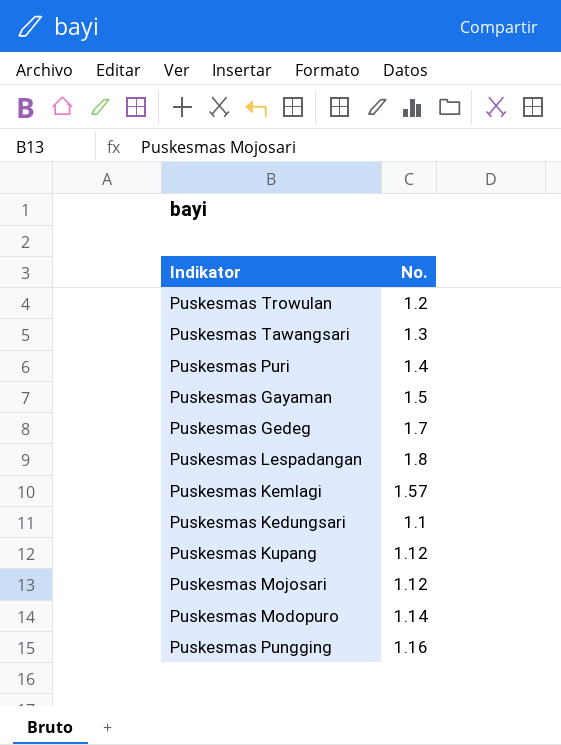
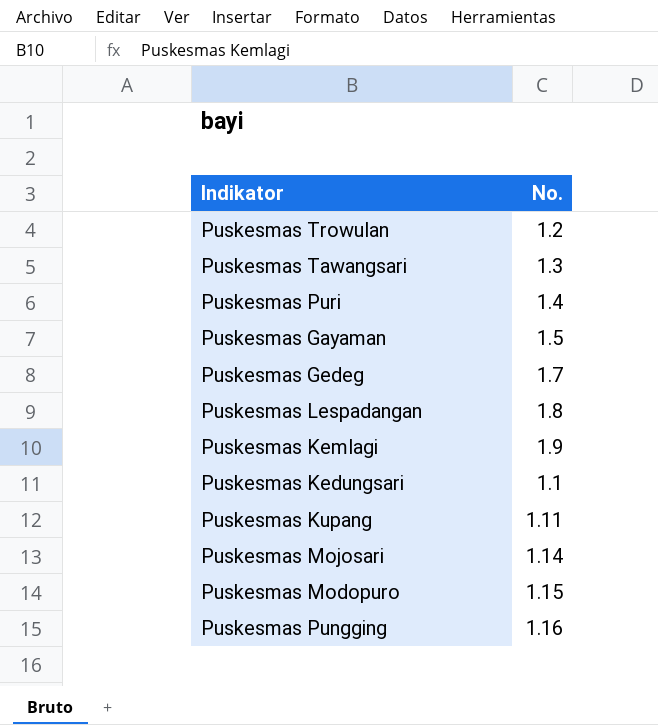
Puskesmas Kemlagi | No.: 1.57 -> 1.9
Puskesmas Kupang | No.: 1.12 -> 1.11
Puskesmas Mojosari | No.: 1.12 -> 1.14
Puskesmas Modopuro | No.: 1.14 -> 1.15

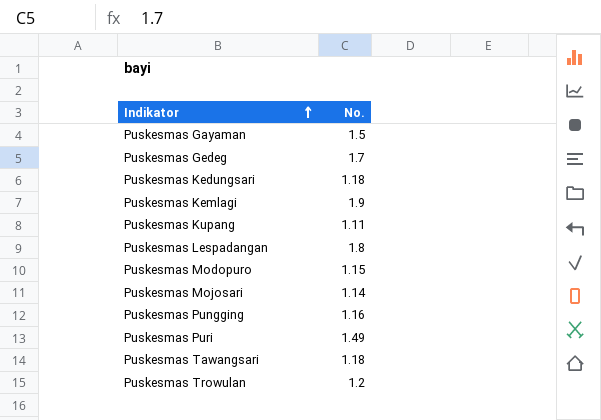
row order: none -> Indikator ascending
Puskesmas Kedungsari | No.: 1.1 -> 1.18
Puskesmas Puri | No.: 1.4 -> 1.49
Puskesmas Tawangsari | No.: 1.3 -> 1.18

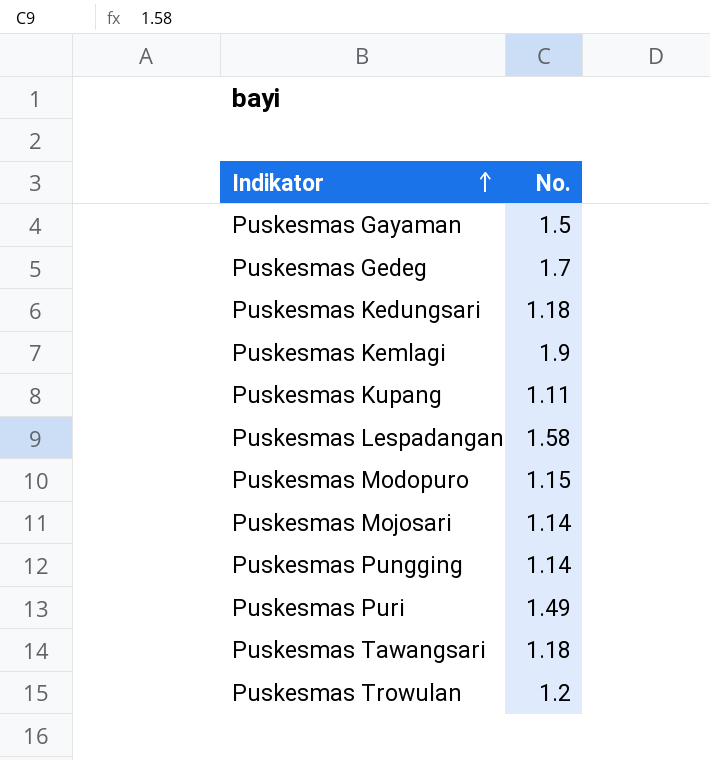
Puskesmas Lespadangan | No.: 1.8 -> 1.58
Puskesmas Pungging | No.: 1.16 -> 1.14

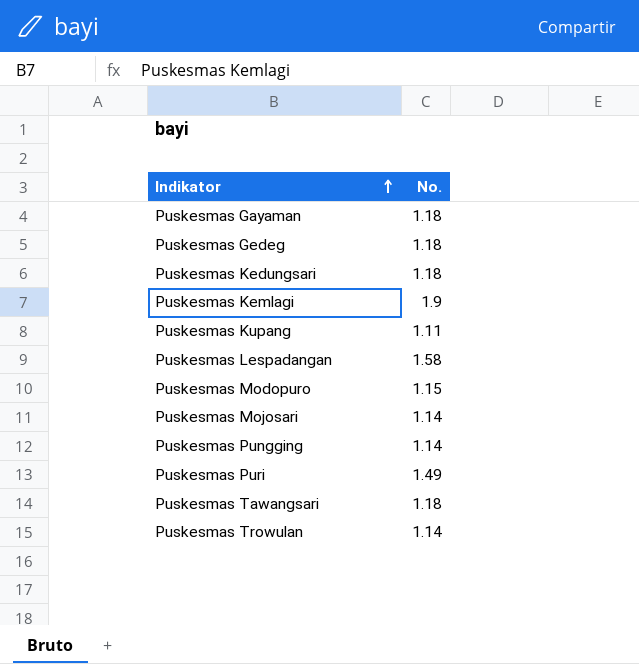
Puskesmas Gayaman | No.: 1.5 -> 1.18
Puskesmas Gedeg | No.: 1.7 -> 1.18
Puskesmas Trowulan | No.: 1.2 -> 1.14

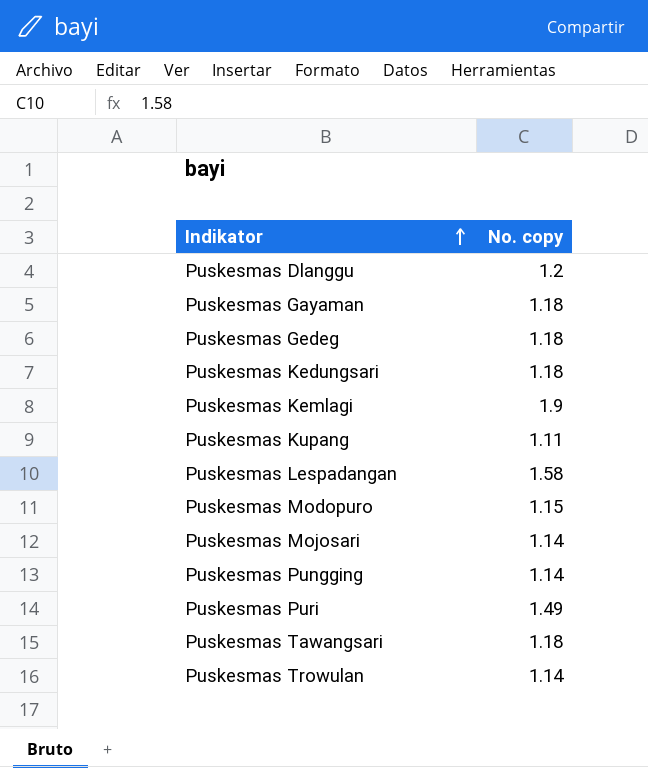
column name: No. -> No. copy
row Puskesmas Dlanggu: none -> 1.2

